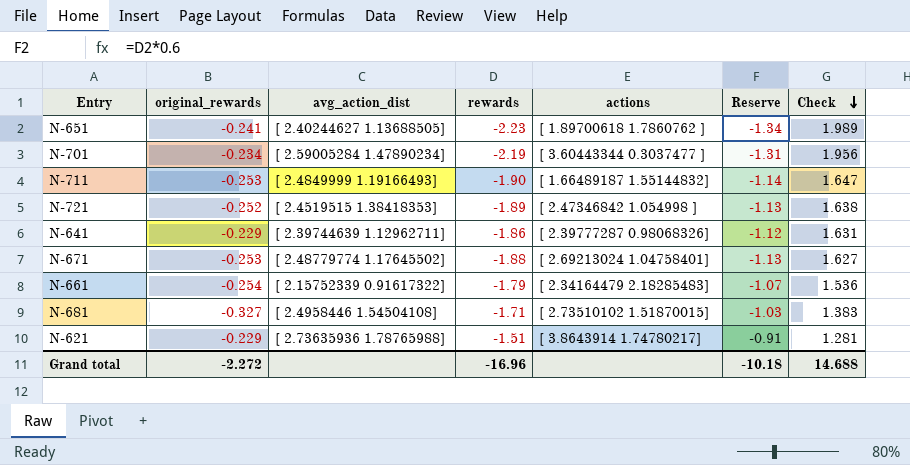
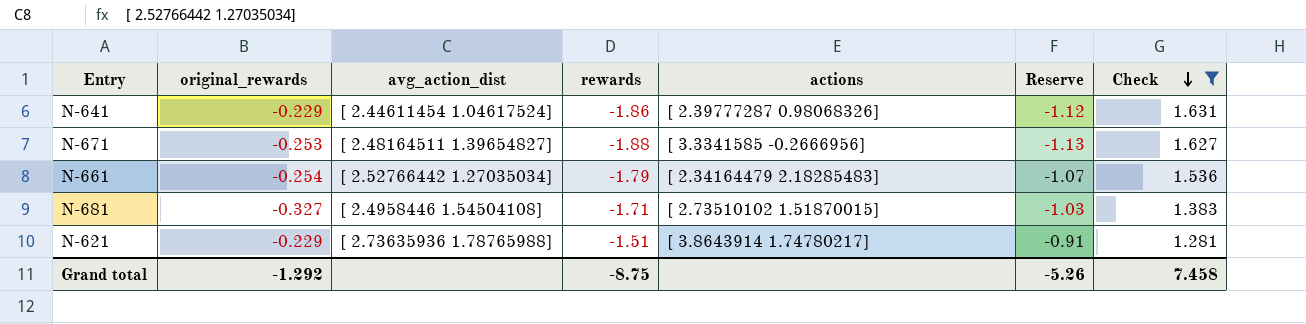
filter: none -> Check <= 1.631
N-641 | avg_action_dist: [ 2.39744639 1.12962711] -> [ 2.44611454 1.04617524]
N-671 | avg_action_dist: [ 2.48779774 1.17645502] -> [ 2.48164511 1.39654827]
N-671 | actions: [ 2.69213024 1.04758401] -> [ 3.3341585 -0.2666956]
N-661 | avg_action_dist: [ 2.15752339 0.91617322] -> [ 2.52766442 1.27035034]
Grand total | original_rewards: -2.272 -> -1.292
Grand total | rewards: -16.96 -> -8.75
Grand total | Reserve: -10.18 -> -5.26
Grand total | Check: 14.688 -> 7.458

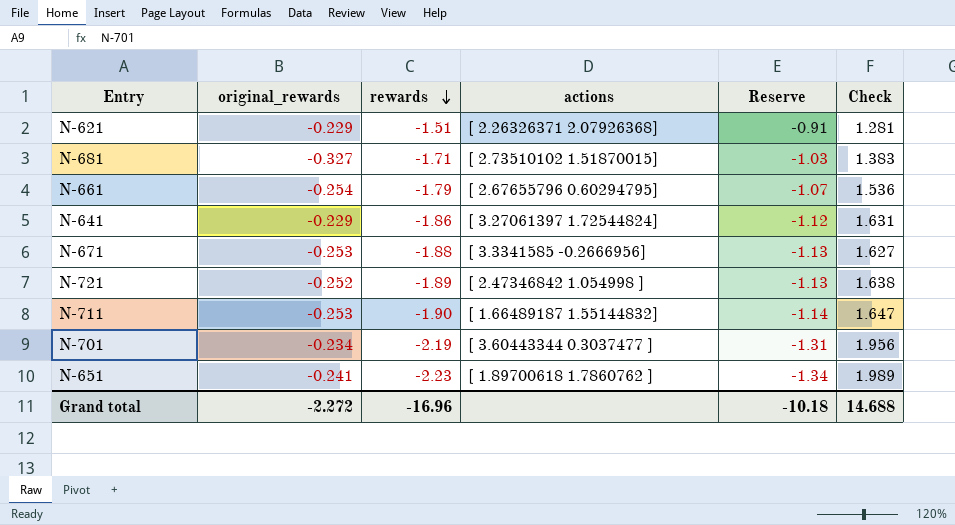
filter: Check <= 1.631 -> none
row order: Check descending -> rewards descending
column avg_action_dist | position: 3 -> none
N-621 | actions: [ 3.8643914 1.74780217] -> [ 2.26326371 2.07926368]
N-661 | actions: [ 2.34164479 2.18285483] -> [ 2.67655796 0.60294795]
N-641 | actions: [ 2.39777287 0.98068326] -> [ 3.27061397 1.72544824]
Grand total | original_rewards: -1.292 -> -2.272
Grand total | rewards: -8.75 -> -16.96
Grand total | Reserve: -5.26 -> -10.18
Grand total | Check: 7.458 -> 14.688

